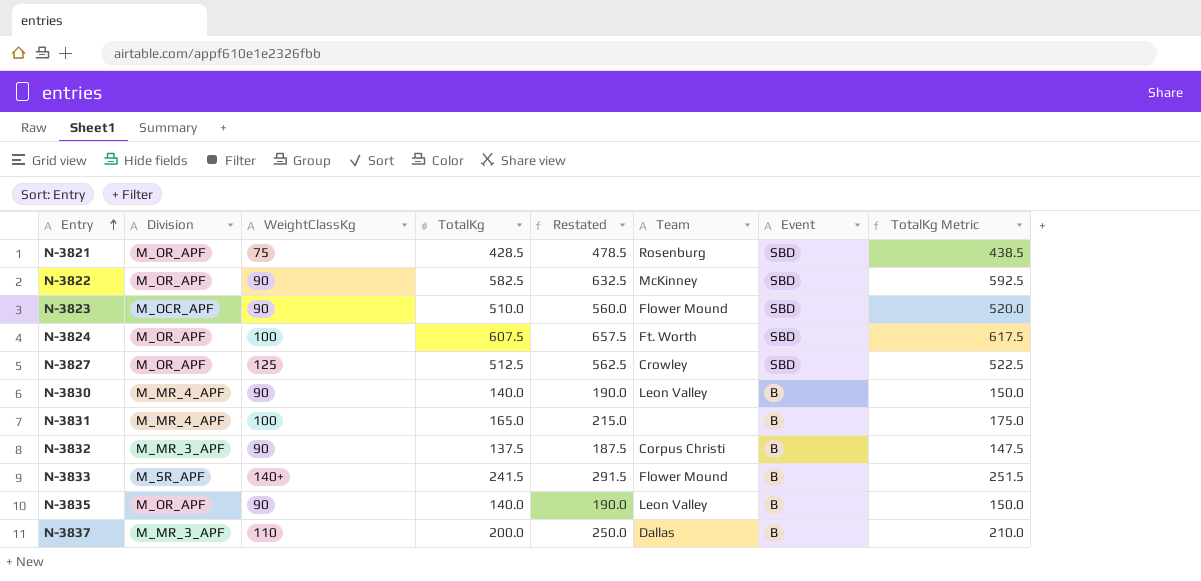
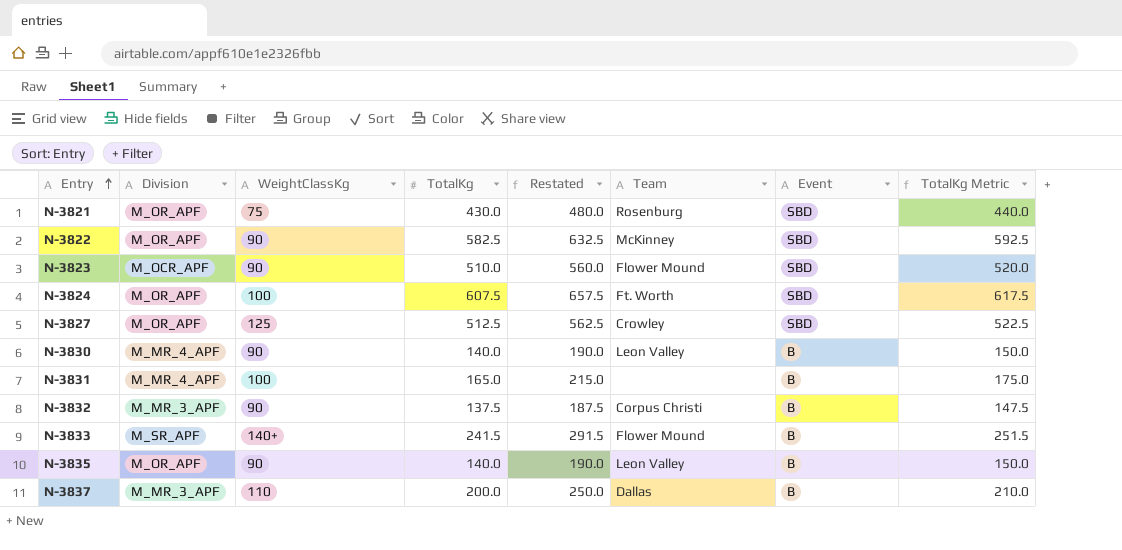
N-3821 | TotalKg: 428.5 -> 430.0
N-3821 | Restated: 478.5 -> 480.0
N-3821 | TotalKg Metric: 438.5 -> 440.0

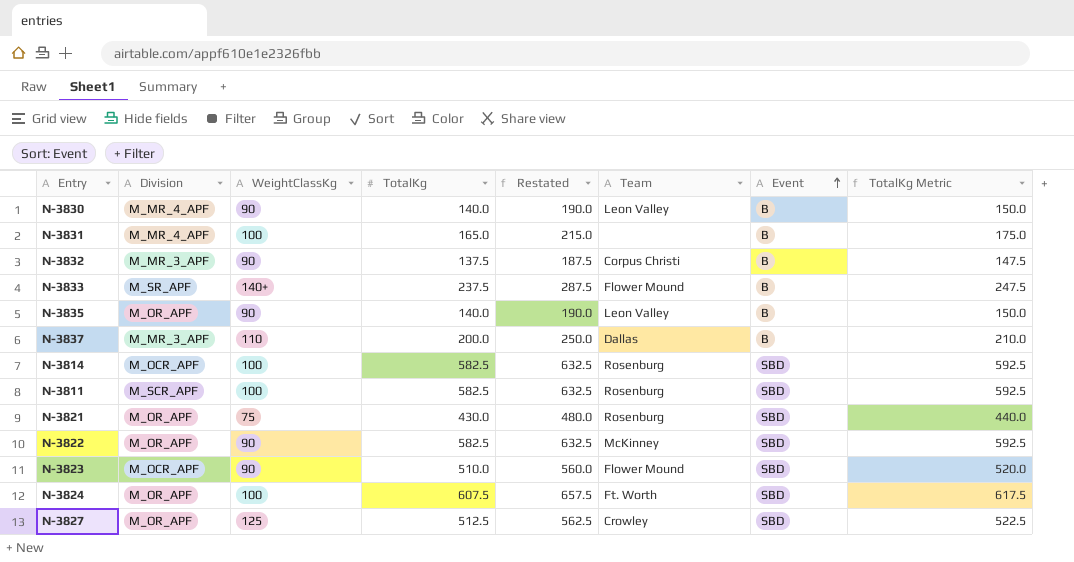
row order: Entry ascending -> Event ascending
N-3833 | TotalKg: 241.5 -> 237.5
N-3833 | Restated: 291.5 -> 287.5
N-3833 | TotalKg Metric: 251.5 -> 247.5
row N-3814: none -> M_OCR_APF | 100 | 582.5 | 632.5 | Rosenburg | SBD | 592.5
row N-3811: none -> M_SCR_APF | 100 | 582.5 | 632.5 | Rosenburg | SBD | 592.5

